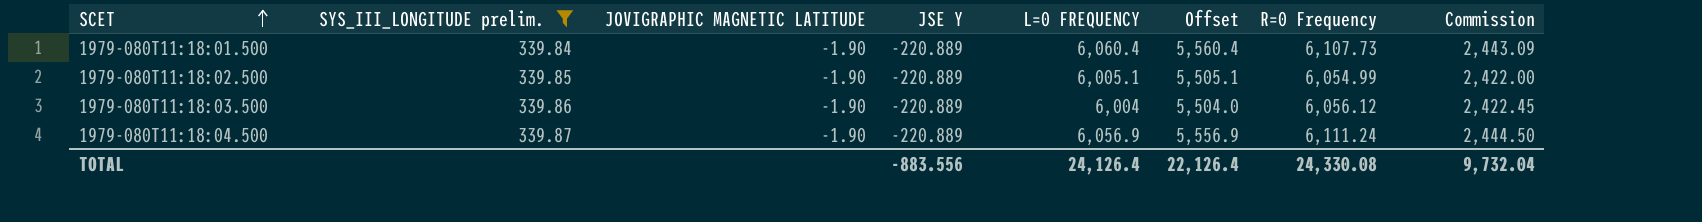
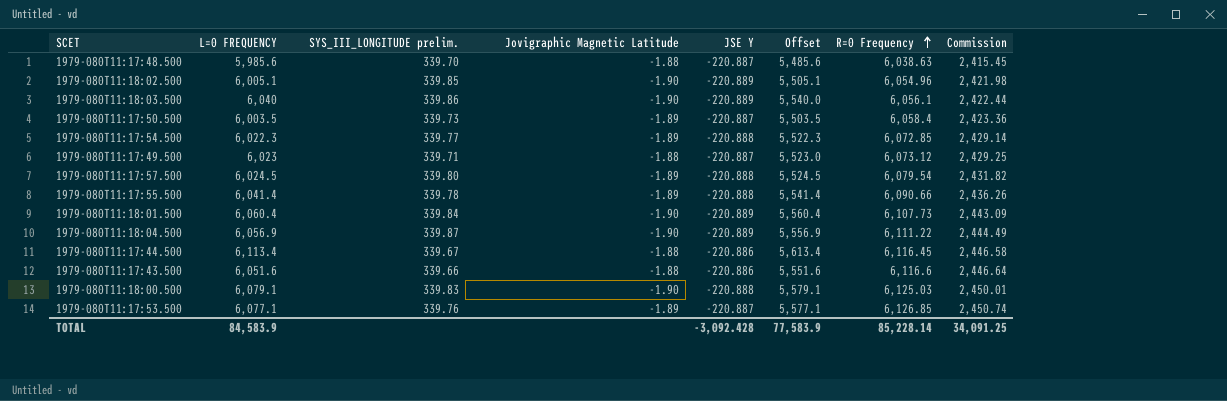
filter: SYS_III_LONGITUDE prelim. >= 339.84 -> none
row order: SCET ascending -> R=0 Frequency ascending
column L=0 FREQUENCY | position: 5 -> 2
column name: JOVIGRAPHIC MAGNETIC LATITUDE -> Jovigraphic Magnetic Latitude
1979-080T11:18:02.500 | R=0 Frequency: 6,054.99 -> 6,054.96
1979-080T11:18:02.500 | Commission: 2,422.00 -> 2,421.98
1979-080T11:18:03.500 | L=0 FREQUENCY: 6,004 -> 6,040
1979-080T11:18:03.500 | Offset: 5,504.0 -> 5,540.0
1979-080T11:18:03.500 | R=0 Frequency: 6,056.12 -> 6,056.1
1979-080T11:18:03.500 | Commission: 2,422.45 -> 2,422.44
1979-080T11:18:04.500 | R=0 Frequency: 6,111.24 -> 6,111.22
1979-080T11:18:04.500 | Commission: 2,444.50 -> 2,444.49
TOTAL | L=0 FREQUENCY: 24,126.4 -> 84,583.9
TOTAL | JSE Y: -883.556 -> -3,092.428
TOTAL | Offset: 22,126.4 -> 77,583.9
TOTAL | R=0 Frequency: 24,330.08 -> 85,228.14
TOTAL | Commission: 9,732.04 -> 34,091.25

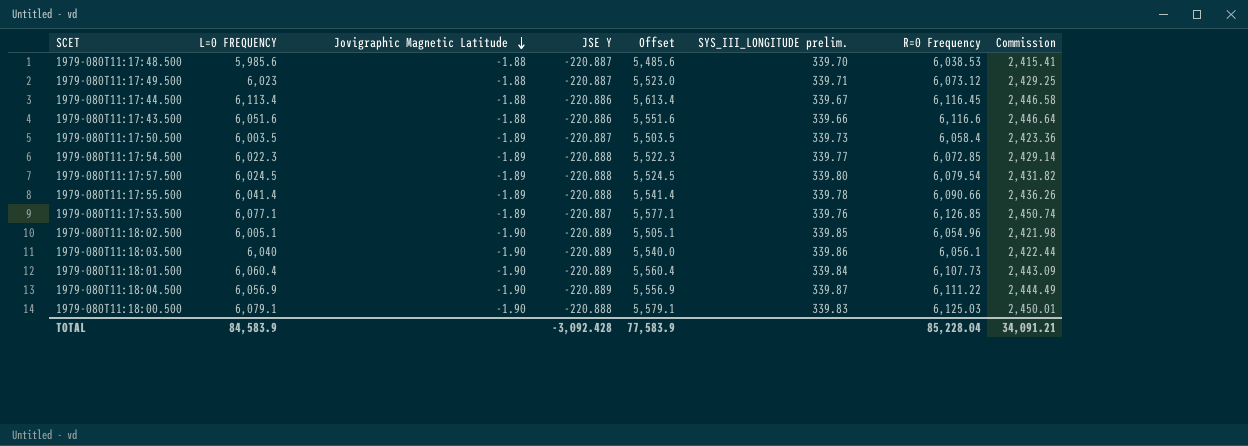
row order: R=0 Frequency ascending -> Jovigraphic Magnetic Latitude descending
column SYS_III_LONGITUDE prelim. | position: 3 -> 6
1979-080T11:17:48.500 | R=0 Frequency: 6,038.63 -> 6,038.53
1979-080T11:17:48.500 | Commission: 2,415.45 -> 2,415.41
TOTAL | R=0 Frequency: 85,228.14 -> 85,228.04
TOTAL | Commission: 34,091.25 -> 34,091.21

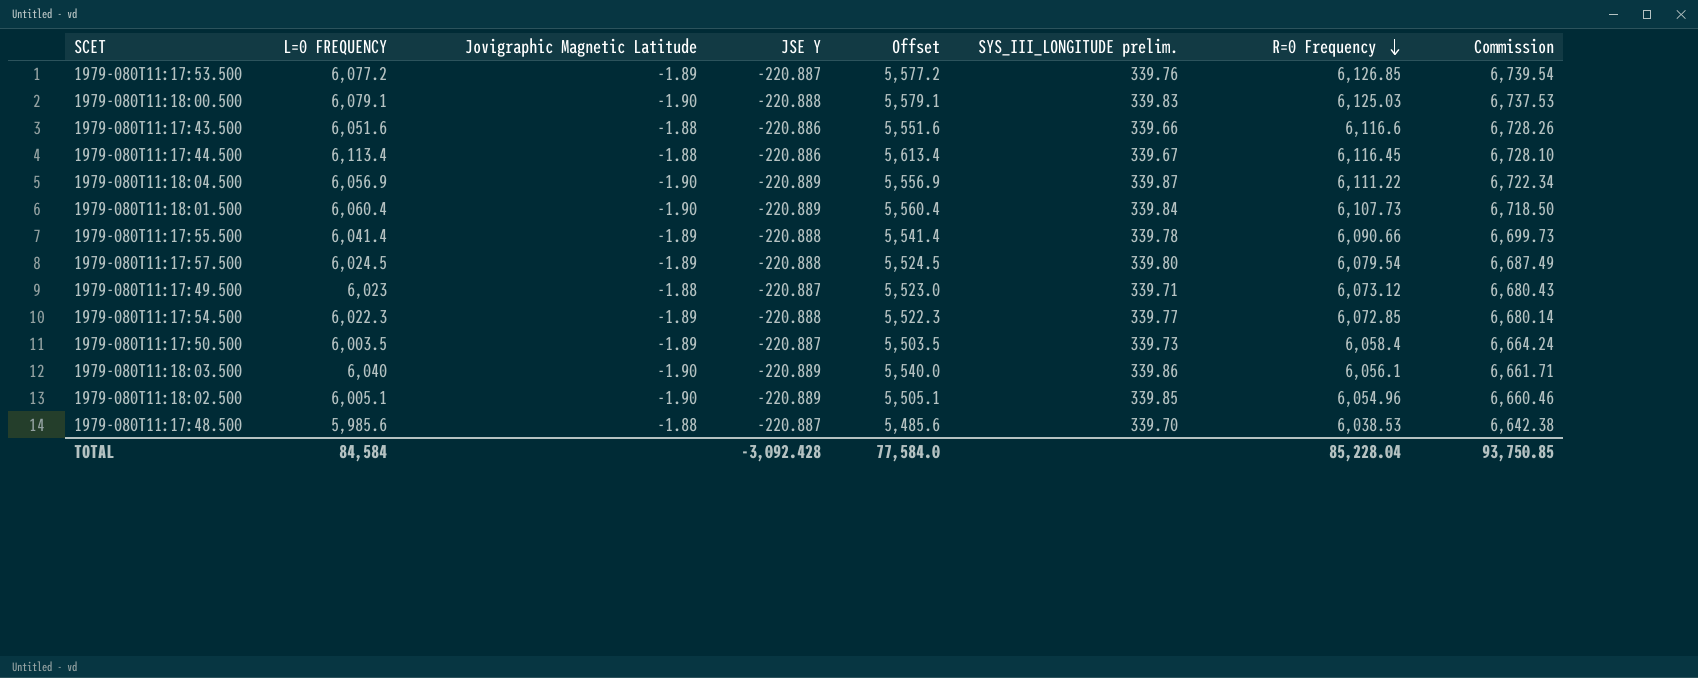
row order: Jovigraphic Magnetic Latitude descending -> R=0 Frequency descending
column Commission | formula: [R=0 Frequency] * 0.4 -> [R=0 Frequency] * 1.1
1979-080T11:17:53.500 | L=0 FREQUENCY: 6,077.1 -> 6,077.2
1979-080T11:17:53.500 | Offset: 5,577.1 -> 5,577.2
TOTAL | L=0 FREQUENCY: 84,583.9 -> 84,584
TOTAL | Offset: 77,583.9 -> 77,584.0
TOTAL | Commission: 34,091.21 -> 93,750.85

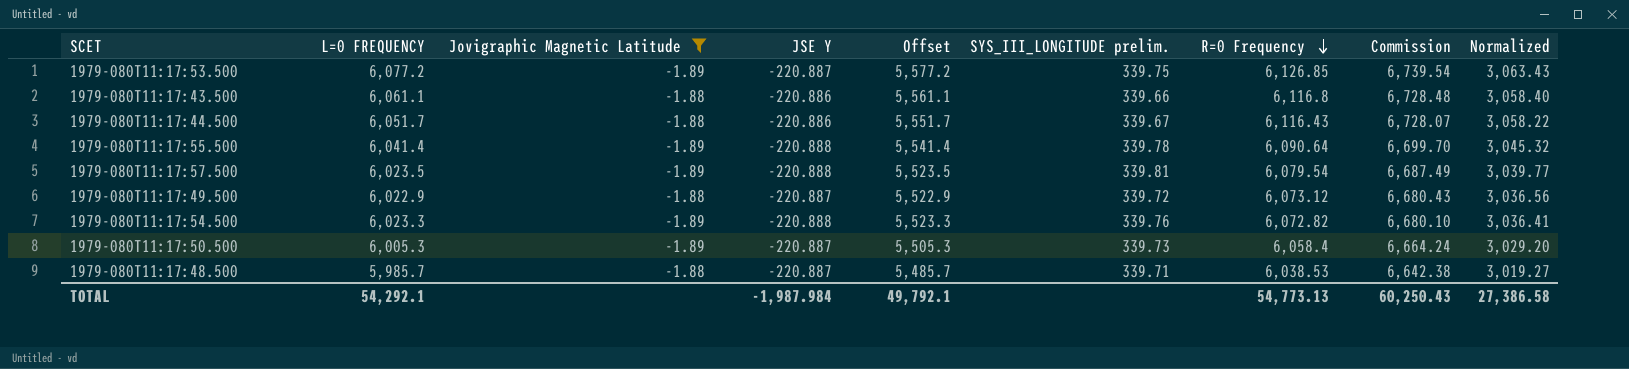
filter: none -> Jovigraphic Magnetic Latitude != -1.90
column Normalized | formula: none -> [R=0 Frequency] * 0.5
1979-080T11:17:53.500 | SYS_III_LONGITUDE prelim.: 339.76 -> 339.75
1979-080T11:17:43.500 | L=0 FREQUENCY: 6,051.6 -> 6,061.1
1979-080T11:17:43.500 | Offset: 5,551.6 -> 5,561.1
1979-080T11:17:43.500 | R=0 Frequency: 6,116.6 -> 6,116.8
1979-080T11:17:43.500 | Commission: 6,728.26 -> 6,728.48
1979-080T11:17:44.500 | L=0 FREQUENCY: 6,113.4 -> 6,051.7
1979-080T11:17:44.500 | Offset: 5,613.4 -> 5,551.7
1979-080T11:17:44.500 | R=0 Frequency: 6,116.45 -> 6,116.43
1979-080T11:17:44.500 | Commission: 6,728.10 -> 6,728.07
1979-080T11:17:55.500 | R=0 Frequency: 6,090.66 -> 6,090.64
1979-080T11:17:55.500 | Commission: 6,699.73 -> 6,699.70
1979-080T11:17:57.500 | L=0 FREQUENCY: 6,024.5 -> 6,023.5
1979-080T11:17:57.500 | Offset: 5,524.5 -> 5,523.5
1979-080T11:17:57.500 | SYS_III_LONGITUDE prelim.: 339.80 -> 339.81
1979-080T11:17:49.500 | L=0 FREQUENCY: 6,023 -> 6,022.9
1979-080T11:17:49.500 | Offset: 5,523.0 -> 5,522.9
1979-080T11:17:49.500 | SYS_III_LONGITUDE prelim.: 339.71 -> 339.72
1979-080T11:17:54.500 | L=0 FREQUENCY: 6,022.3 -> 6,023.3
1979-080T11:17:54.500 | Offset: 5,522.3 -> 5,523.3
1979-080T11:17:54.500 | SYS_III_LONGITUDE prelim.: 339.77 -> 339.76
1979-080T11:17:54.500 | R=0 Frequency: 6,072.85 -> 6,072.82
1979-080T11:17:54.500 | Commission: 6,680.14 -> 6,680.10
1979-080T11:17:50.500 | L=0 FREQUENCY: 6,003.5 -> 6,005.3
1979-080T11:17:50.500 | Offset: 5,503.5 -> 5,505.3
1979-080T11:17:48.500 | L=0 FREQUENCY: 5,985.6 -> 5,985.7
1979-080T11:17:48.500 | Offset: 5,485.6 -> 5,485.7
1979-080T11:17:48.500 | SYS_III_LONGITUDE prelim.: 339.70 -> 339.71
TOTAL | L=0 FREQUENCY: 84,584 -> 54,292.1
TOTAL | JSE Y: -3,092.428 -> -1,987.984
TOTAL | Offset: 77,584.0 -> 49,792.1
TOTAL | R=0 Frequency: 85,228.04 -> 54,773.13
TOTAL | Commission: 93,750.85 -> 60,250.43

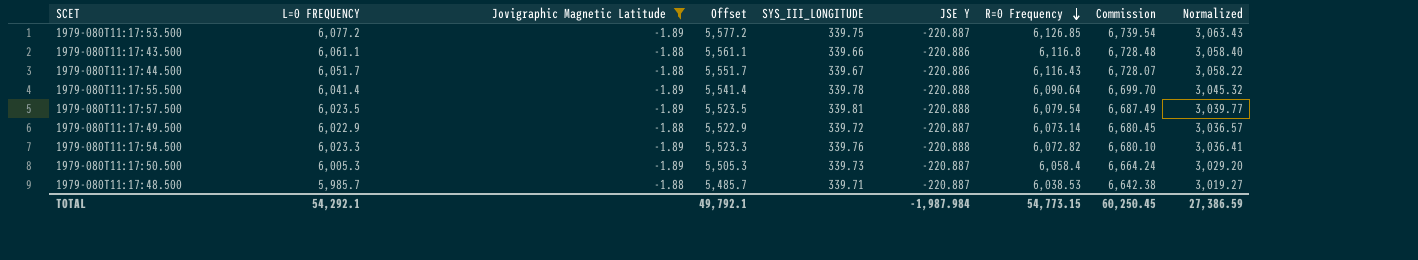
column name: SYS_III_LONGITUDE prelim. -> SYS_III_LONGITUDE
column JSE Y | position: 4 -> 6
1979-080T11:17:49.500 | R=0 Frequency: 6,073.12 -> 6,073.14
1979-080T11:17:49.500 | Commission: 6,680.43 -> 6,680.45
1979-080T11:17:49.500 | Normalized: 3,036.56 -> 3,036.57
TOTAL | R=0 Frequency: 54,773.13 -> 54,773.15
TOTAL | Commission: 60,250.43 -> 60,250.45
TOTAL | Normalized: 27,386.58 -> 27,386.59

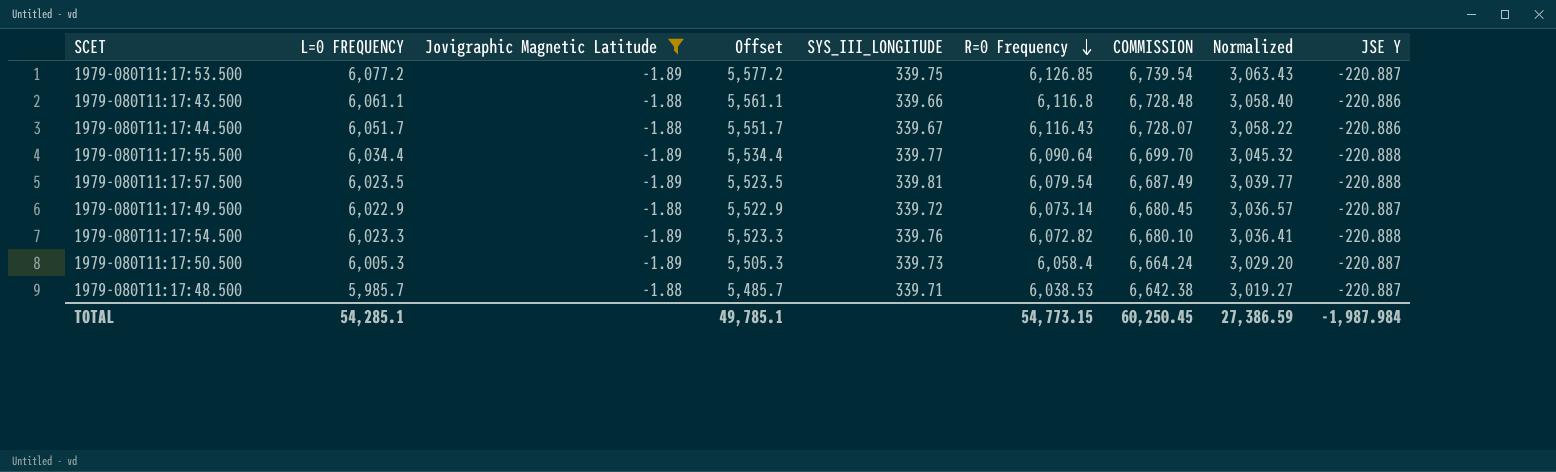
column name: Commission -> COMMISSION
column JSE Y | position: 6 -> 9
1979-080T11:17:55.500 | L=0 FREQUENCY: 6,041.4 -> 6,034.4
1979-080T11:17:55.500 | Offset: 5,541.4 -> 5,534.4
1979-080T11:17:55.500 | SYS_III_LONGITUDE: 339.78 -> 339.77
TOTAL | L=0 FREQUENCY: 54,292.1 -> 54,285.1
TOTAL | Offset: 49,792.1 -> 49,785.1

